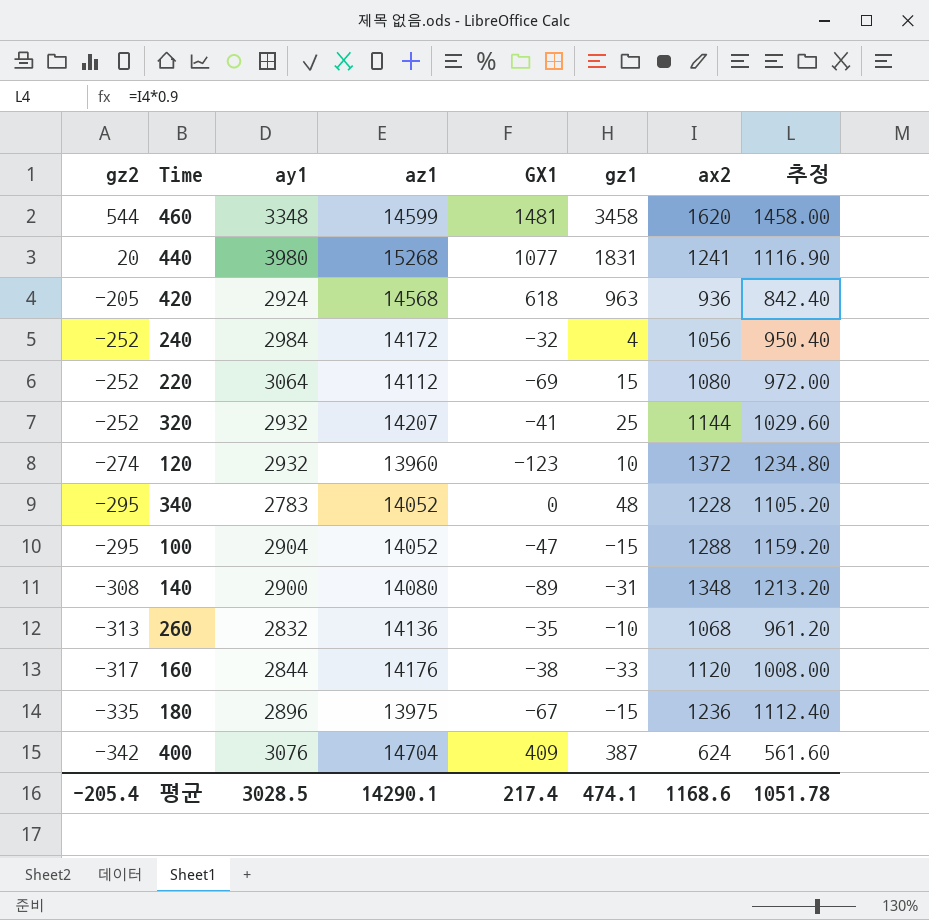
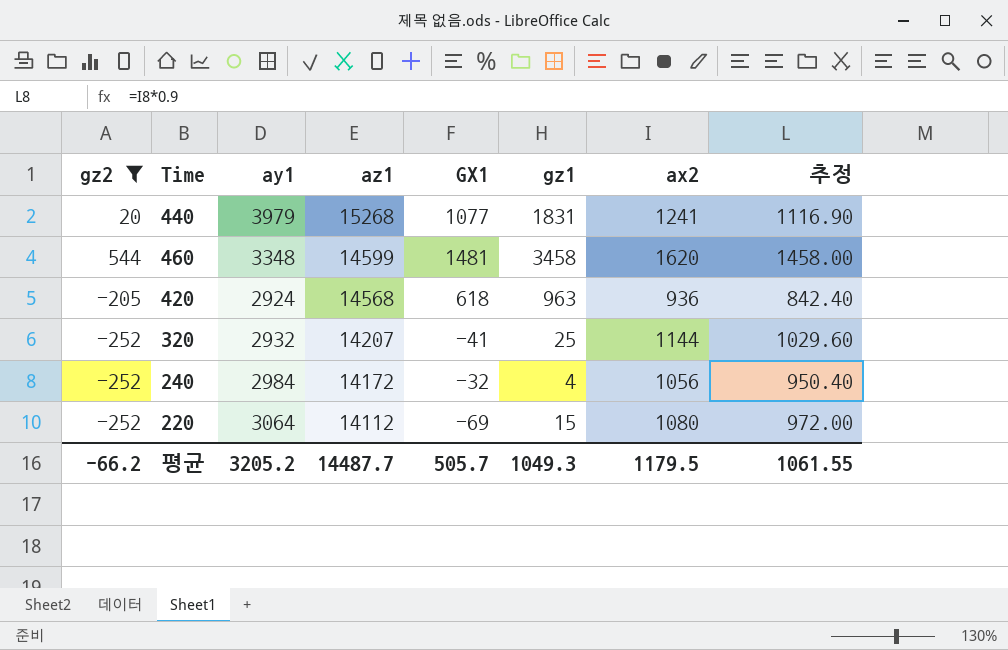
filter: none -> gz2 >= -252
row order: gz2 descending -> az1 descending
440 | ay1: 3980 -> 3979
평균 | gz2: -205.4 -> -66.2
평균 | ay1: 3028.5 -> 3205.2
평균 | az1: 14290.1 -> 14487.7
평균 | GX1: 217.4 -> 505.7
평균 | gz1: 474.1 -> 1049.3
평균 | ax2: 1168.6 -> 1179.5
평균 | 추정: 1051.78 -> 1061.55

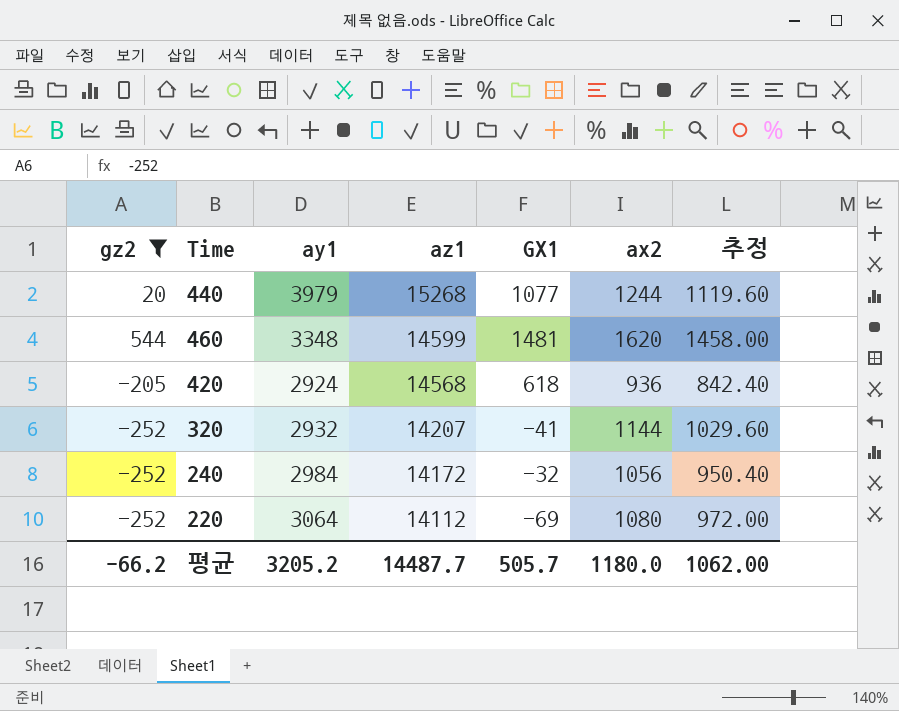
column gz1 | position: 6 -> none
440 | ax2: 1241 -> 1244
440 | 추정: 1116.90 -> 1119.60
평균 | ax2: 1179.5 -> 1180.0
평균 | 추정: 1061.55 -> 1062.00

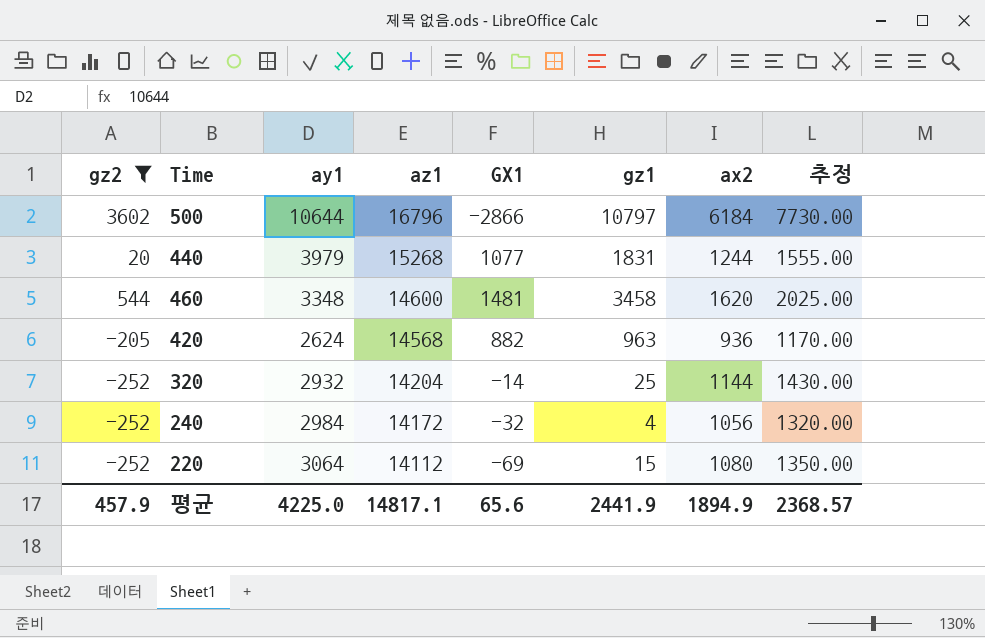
column gz1 | position: none -> 6
column 추정 | formula: [ax2] * 0.9 -> [ax2] * 1.25
row 500: none -> 3602 | 10644 | 16796 | -2866 | 10797 | 6184 | 7730.00
460 | az1: 14599 -> 14600
420 | ay1: 2924 -> 2624
420 | GX1: 618 -> 882
320 | az1: 14207 -> 14204
320 | GX1: -41 -> -14
평균 | gz2: -66.2 -> 457.9
평균 | ay1: 3205.2 -> 4225.0
평균 | az1: 14487.7 -> 14817.1
평균 | GX1: 505.7 -> 65.6
평균 | ax2: 1180.0 -> 1894.9
평균 | 추정: 1062.00 -> 2368.57

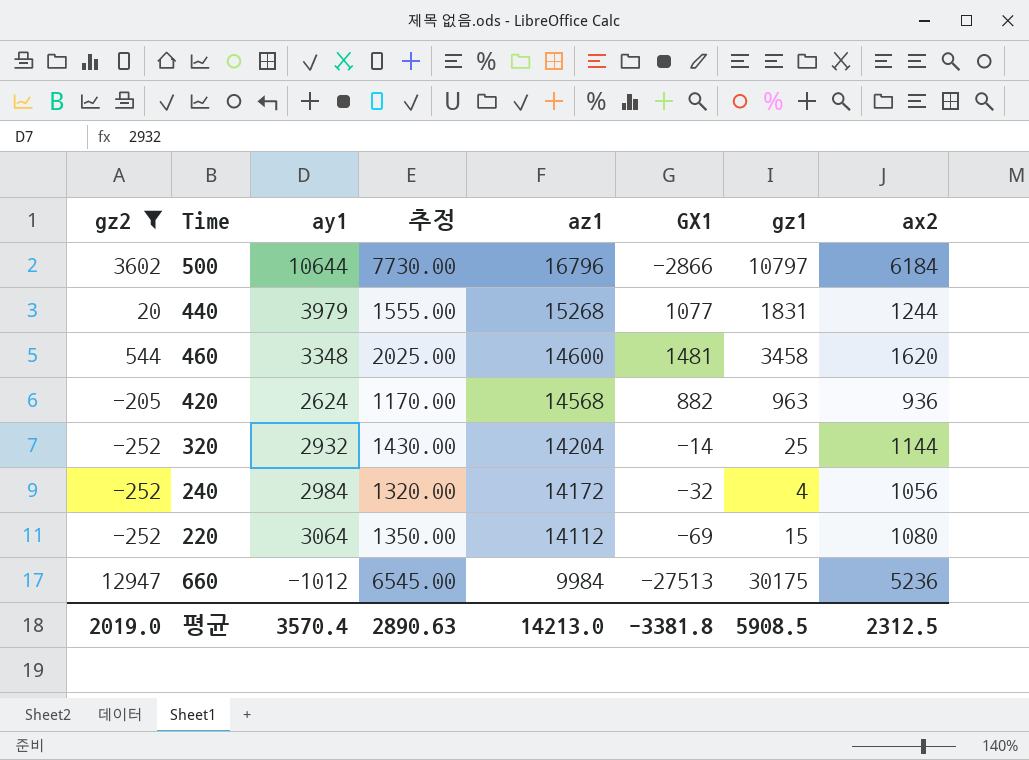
column 추정 | position: 8 -> 4
row 660: none -> 12947 | -1012 | 6545.00 | 9984 | -27513 | 30175 | 5236
평균 | gz2: 457.9 -> 2019.0
평균 | ay1: 4225.0 -> 3570.4
평균 | 추정: 2368.57 -> 2890.63
평균 | az1: 14817.1 -> 14213.0
평균 | GX1: 65.6 -> -3381.8
평균 | gz1: 2441.9 -> 5908.5
평균 | ax2: 1894.9 -> 2312.5

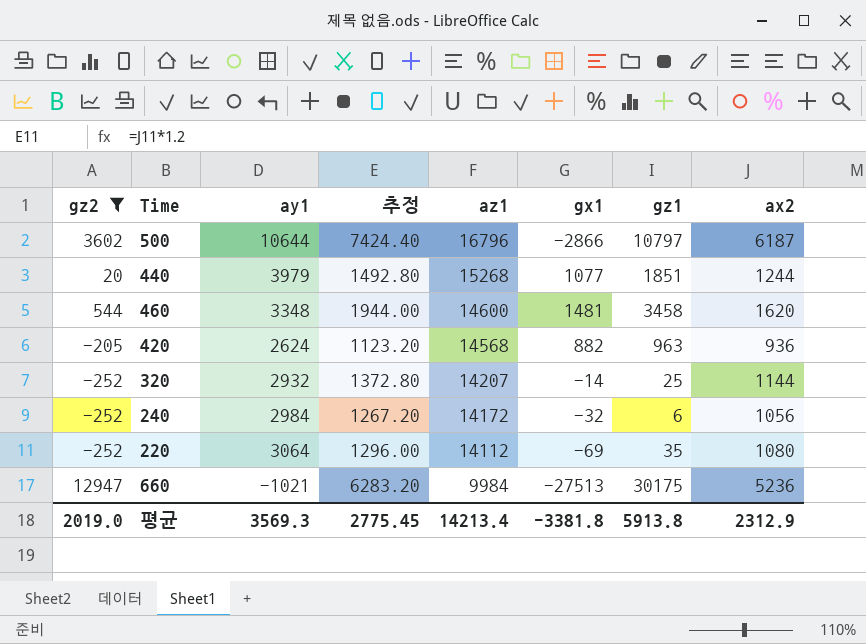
column 추정 | formula: [ax2] * 1.25 -> [ax2] * 1.2
column name: GX1 -> gx1
500 | ax2: 6184 -> 6187
440 | gz1: 1831 -> 1851
320 | az1: 14204 -> 14207
240 | gz1: 4 -> 6
220 | gz1: 15 -> 35
660 | ay1: -1012 -> -1021
평균 | ay1: 3570.4 -> 3569.3
평균 | 추정: 2890.63 -> 2775.45
평균 | az1: 14213.0 -> 14213.4
평균 | gz1: 5908.5 -> 5913.8
평균 | ax2: 2312.5 -> 2312.9

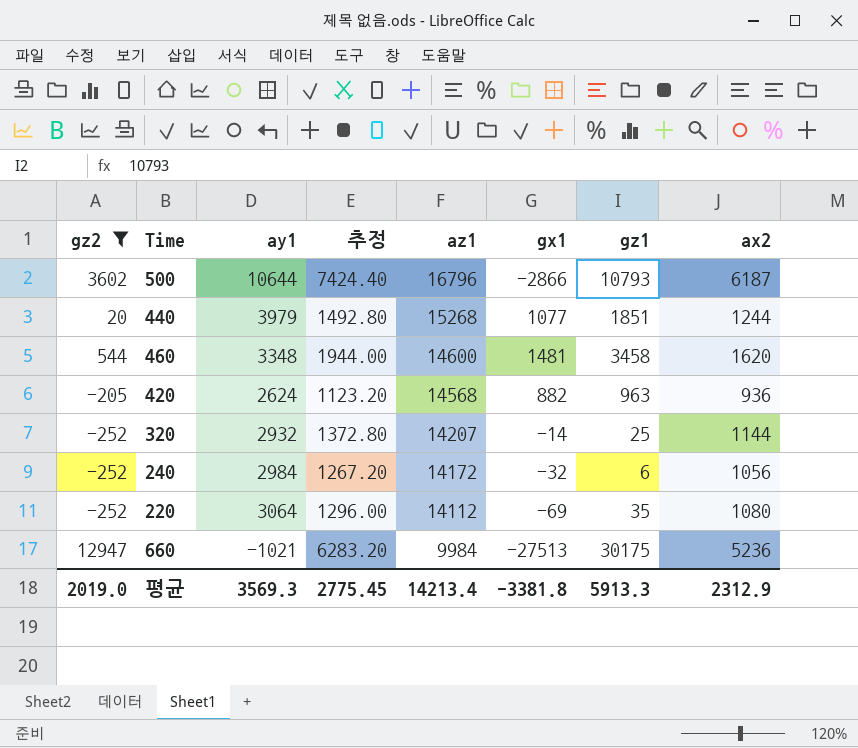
500 | gz1: 10797 -> 10793
평균 | gz1: 5913.8 -> 5913.3

